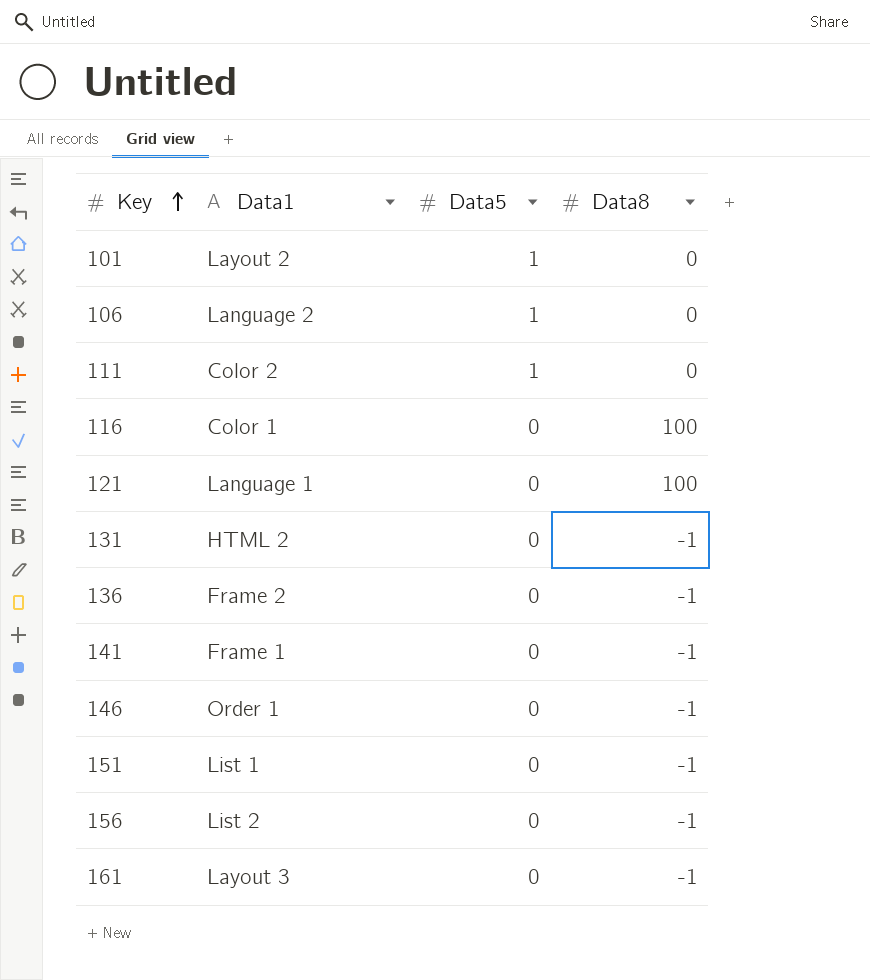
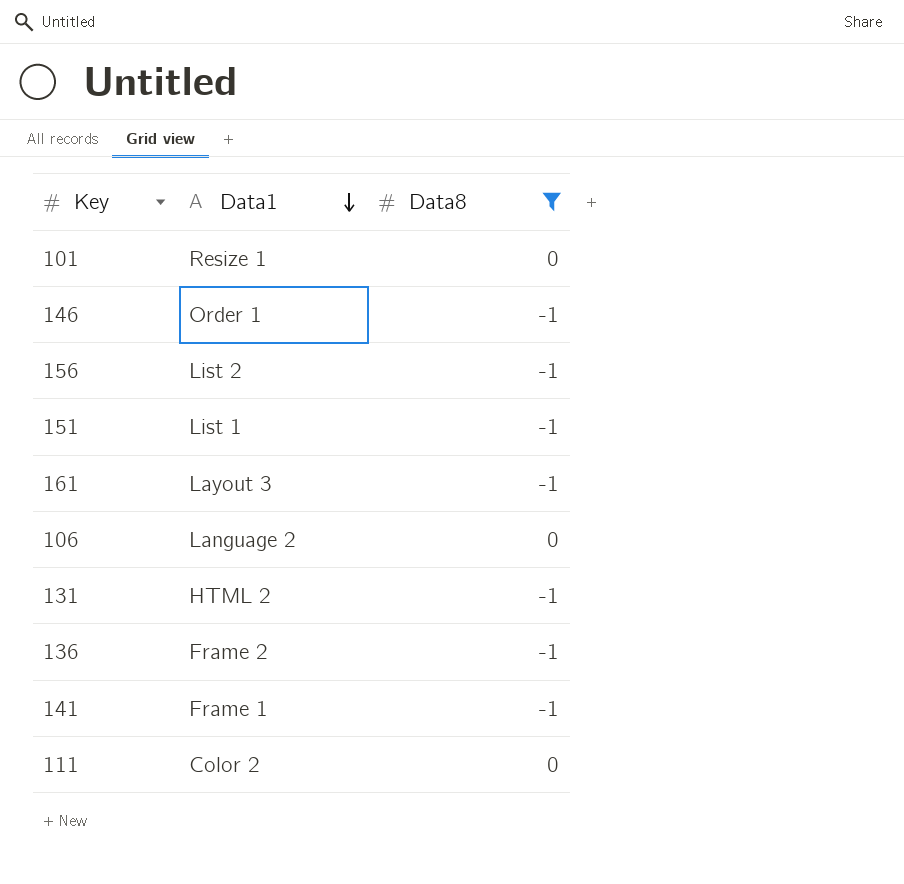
filter: none -> Data8 != 100
row order: Key ascending -> Data1 descending
column Data5 | position: 3 -> none
101 | Data1: Layout 2 -> Resize 1

